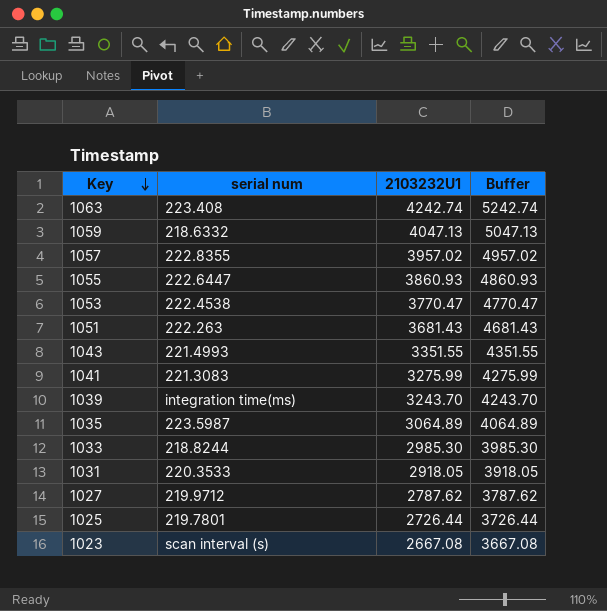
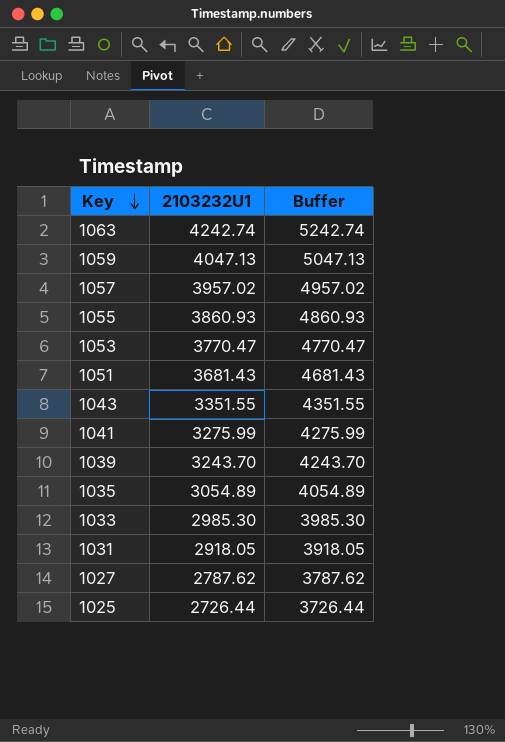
column serial num | position: 2 -> none
row 1023: scan interval (s) | 2667.08 | 3667.08 -> none
1035 | 2103232U1: 3064.89 -> 3054.89
1035 | Buffer: 4064.89 -> 4054.89

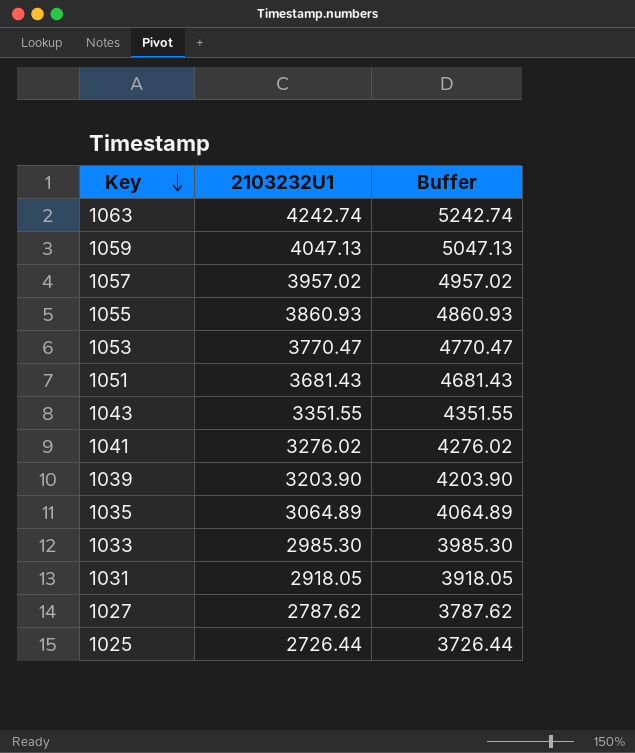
1041 | 2103232U1: 3275.99 -> 3276.02
1041 | Buffer: 4275.99 -> 4276.02
1039 | 2103232U1: 3243.70 -> 3203.90
1039 | Buffer: 4243.70 -> 4203.90
1035 | 2103232U1: 3054.89 -> 3064.89
1035 | Buffer: 4054.89 -> 4064.89

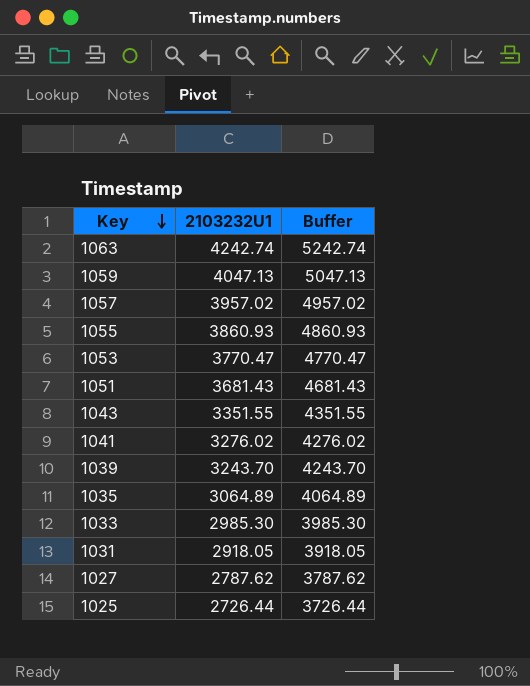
1039 | 2103232U1: 3203.90 -> 3243.70
1039 | Buffer: 4203.90 -> 4243.70

